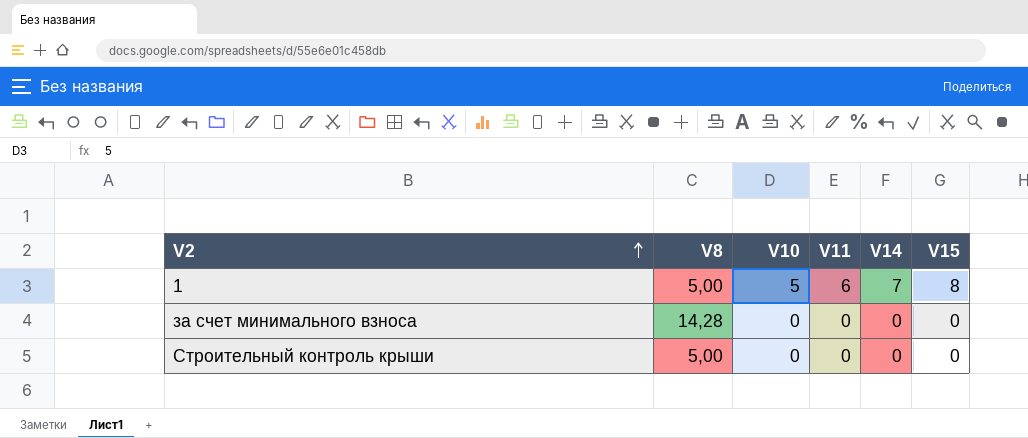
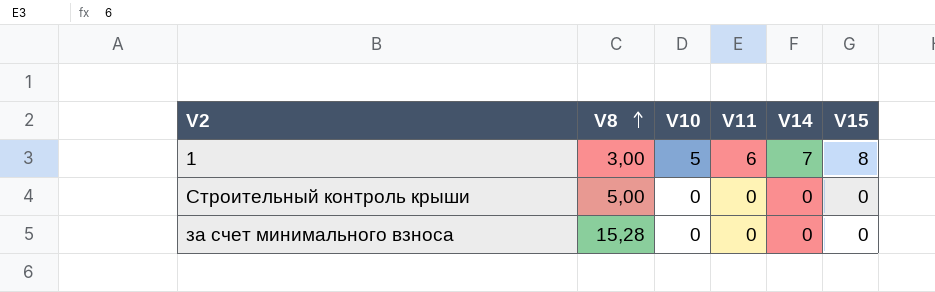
row order: V2 ascending -> V8 ascending
1 | V8: 5,00 -> 3,00
за счет минимального взноса | V8: 14,28 -> 15,28

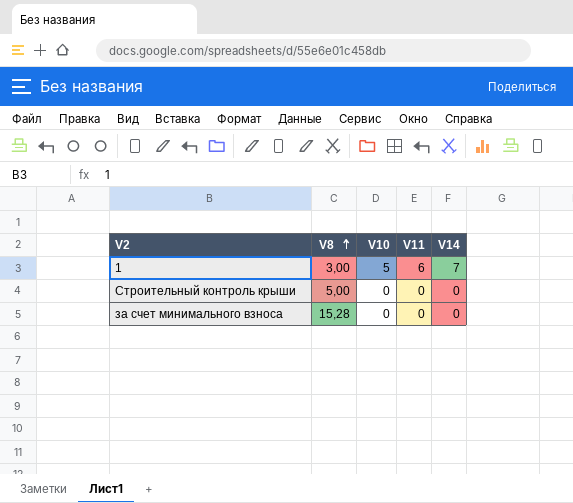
column V15 | position: 6 -> none

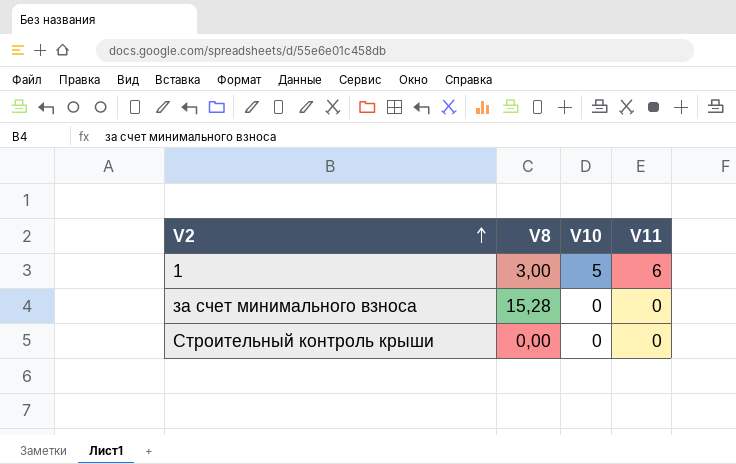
row order: V8 ascending -> V2 ascending
column V14 | position: 5 -> none
Строительный контроль крыши | V8: 5,00 -> 0,00

